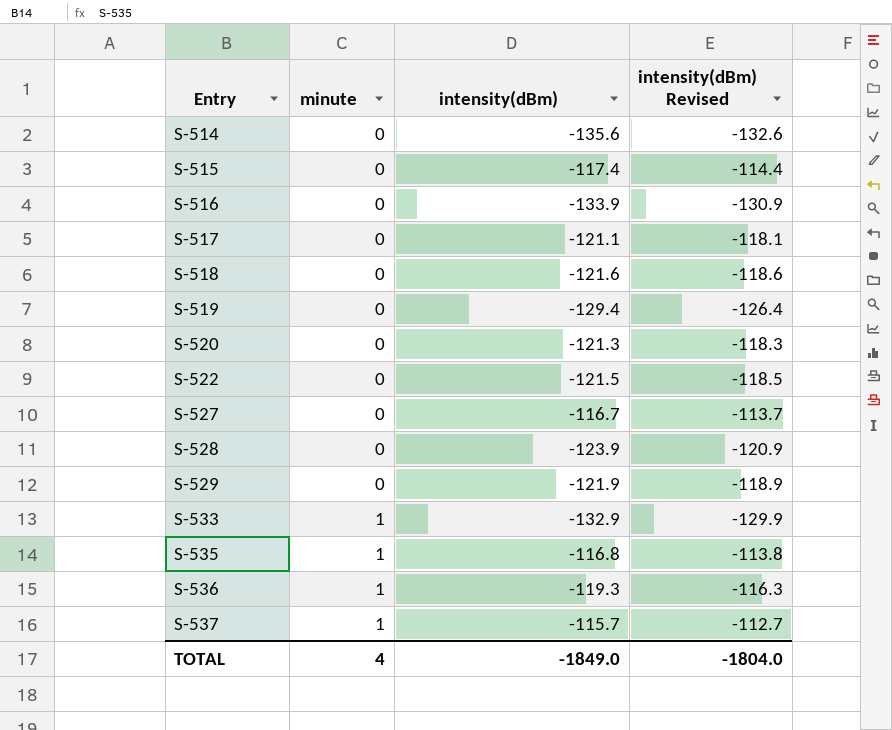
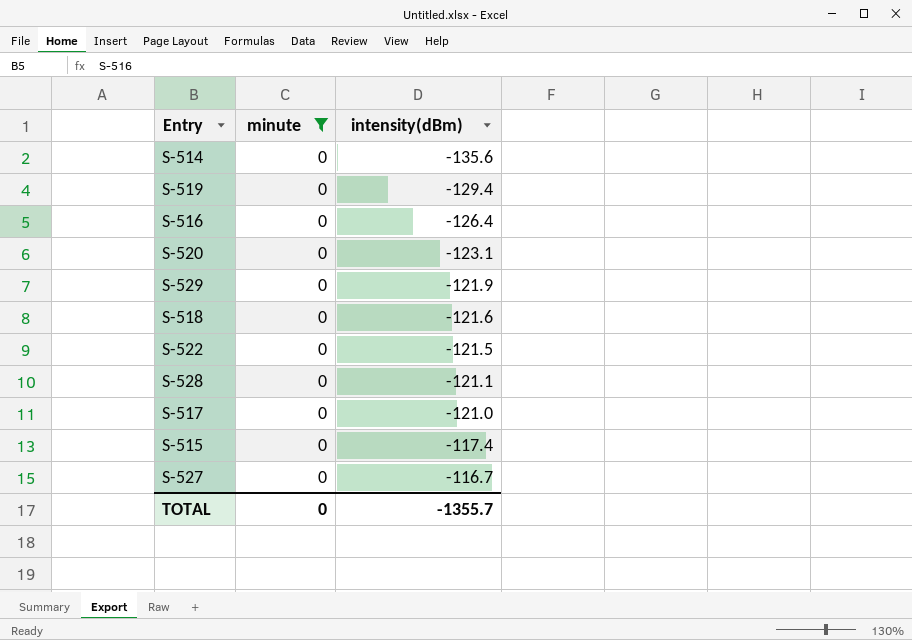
filter: none -> minute = 0
row order: Entry ascending -> intensity(dBm) ascending
column intensity(dBm) Revised | formula: [intensity(dBm)] + 3 -> none
S-516 | intensity(dBm): -133.9 -> -126.4
S-520 | intensity(dBm): -121.3 -> -123.1
S-528 | intensity(dBm): -123.9 -> -121.1
S-517 | intensity(dBm): -121.1 -> -121.0
TOTAL | minute: 4 -> 0
TOTAL | intensity(dBm): -1849.0 -> -1355.7

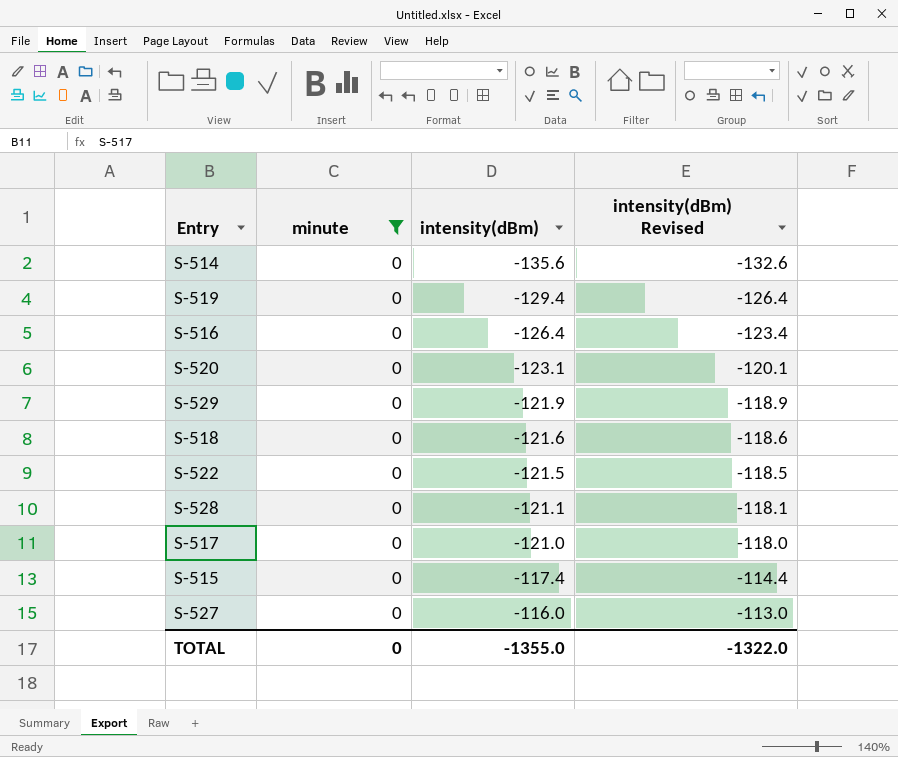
column intensity(dBm) Revised | formula: none -> [intensity(dBm)] + 3
S-527 | intensity(dBm): -116.7 -> -116.0
TOTAL | intensity(dBm): -1355.7 -> -1355.0

